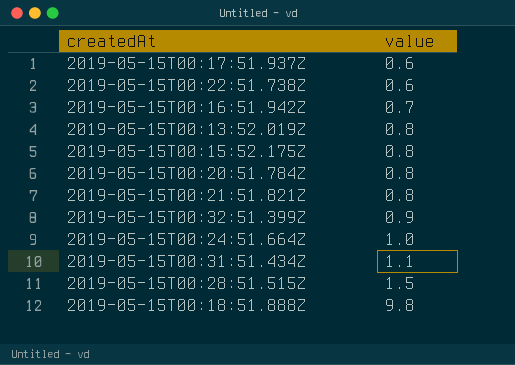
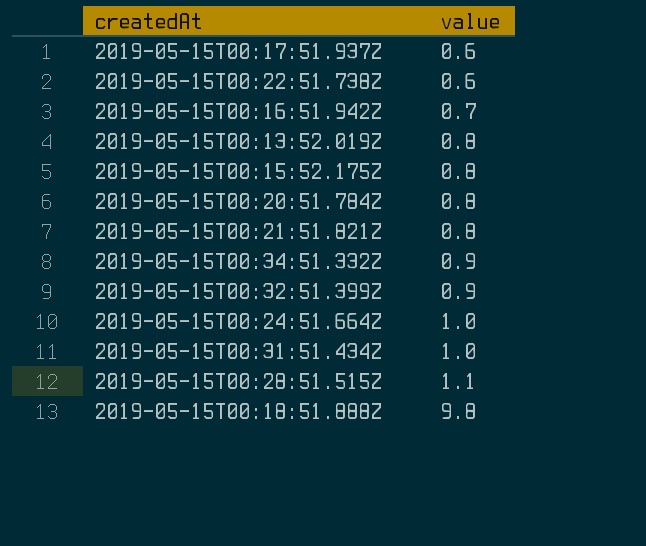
row 2019-05-15T00:34:51.332Z: none -> 0.9
2019-05-15T00:31:51.434Z | value: 1.1 -> 1.0
2019-05-15T00:28:51.515Z | value: 1.5 -> 1.1

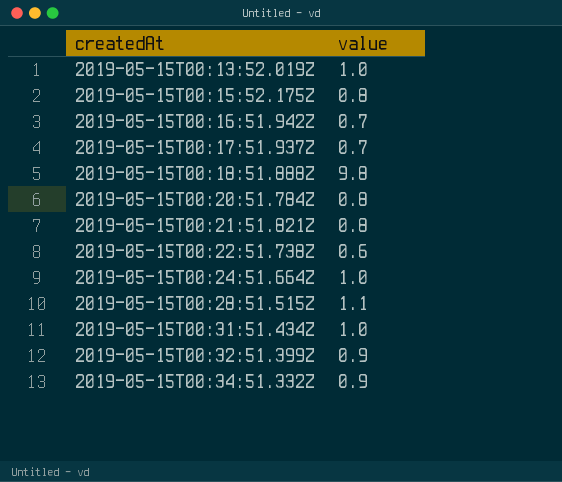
row order: value ascending -> createdAt ascending
2019-05-15T00:13:52.019Z | value: 0.8 -> 1.0
2019-05-15T00:17:51.937Z | value: 0.6 -> 0.7

